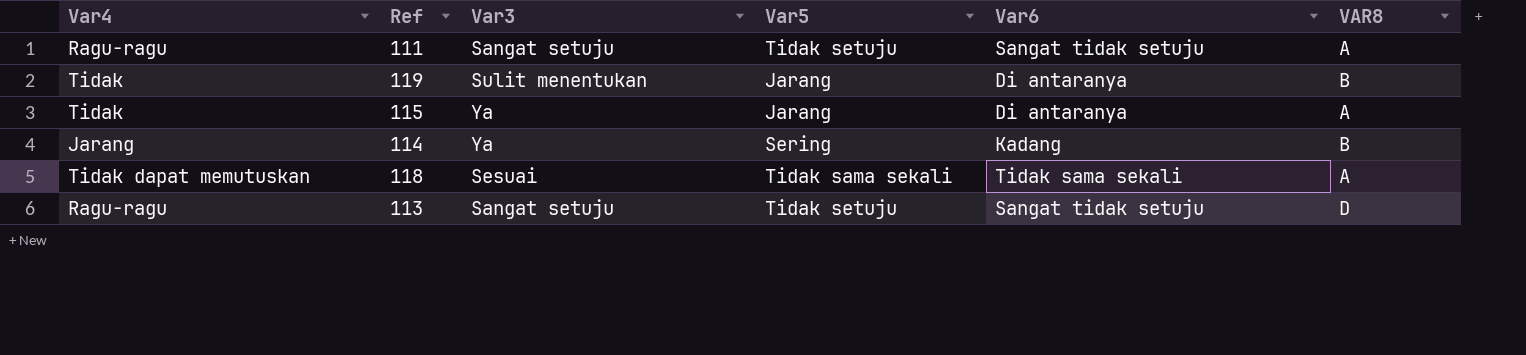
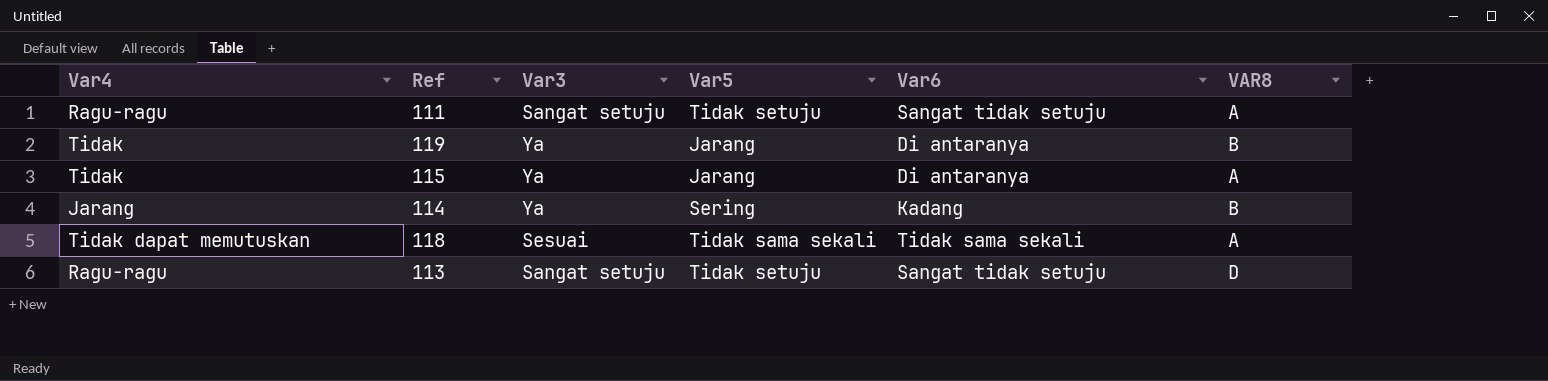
119 | Var3: Sulit menentukan -> Ya

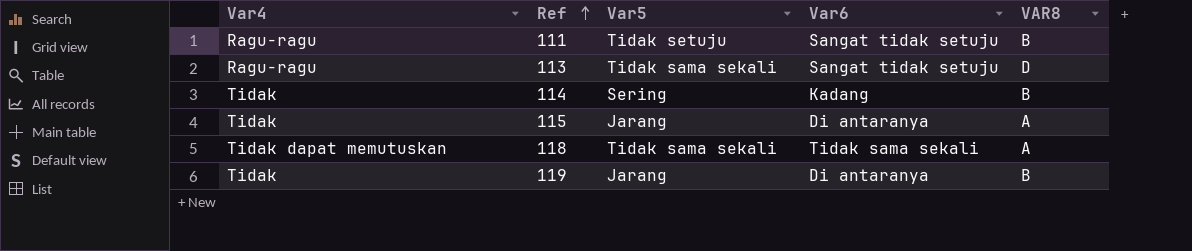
row order: none -> Ref ascending
column Var3 | position: 3 -> none
111 | VAR8: A -> B
113 | Var5: Tidak setuju -> Tidak sama sekali
114 | Var4: Jarang -> Tidak

